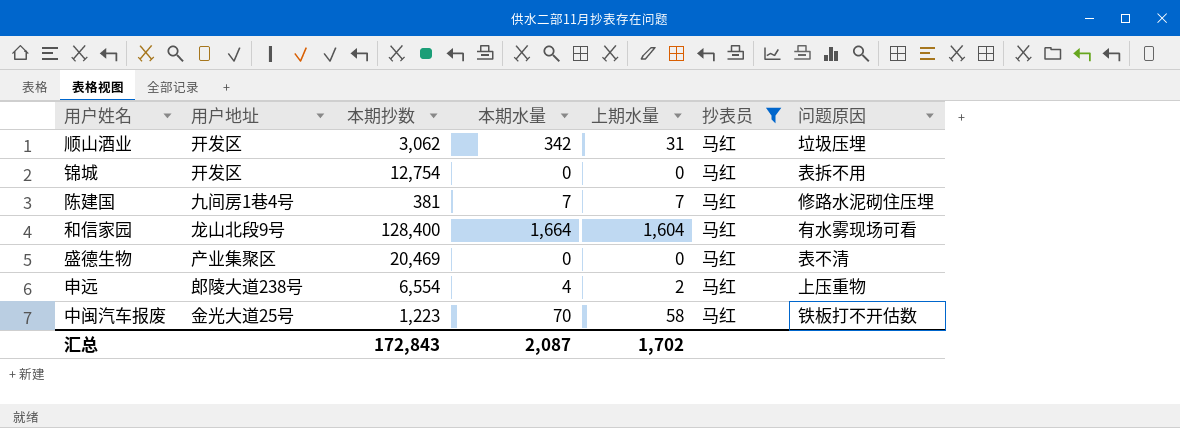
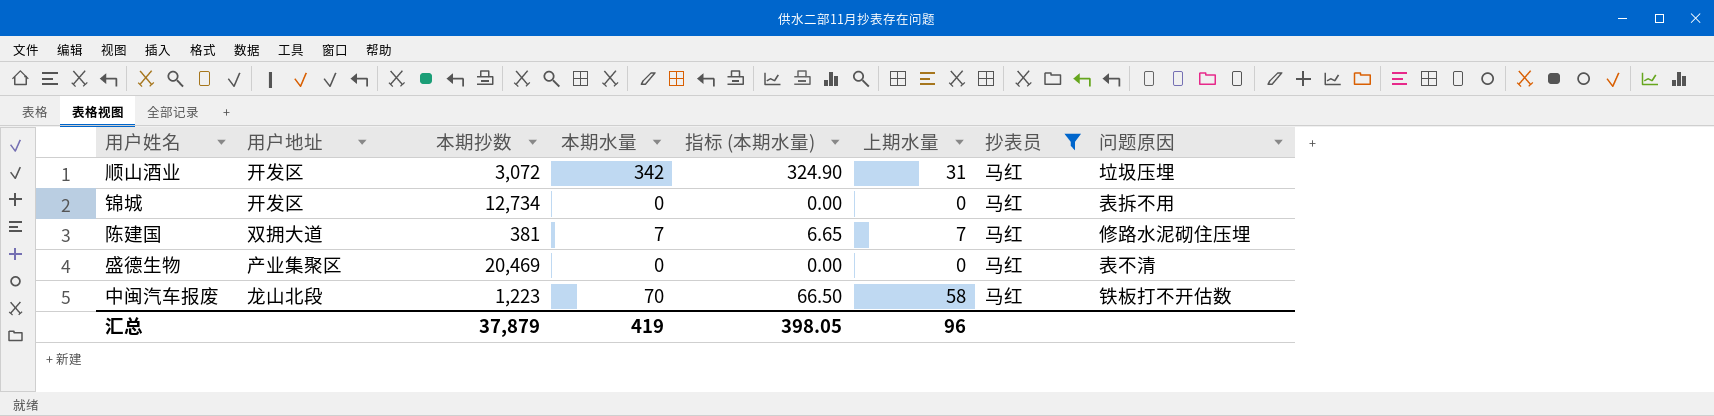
column 指标 (本期水量) | formula: none -> [本期水量] * 0.95
row 和信家园: 龙山北段9号 | 128,400 | 1,664 | 1,604 | 马红 | 有水雾现场可看 -> none
row 申远: 郎陵大道238号 | 6,554 | 4 | 2 | 马红 | 上压重物 -> none
顺山酒业 | 本期抄数: 3,062 -> 3,072
锦城 | 本期抄数: 12,754 -> 12,734
陈建国 | 用户地址: 九间房1巷4号 -> 双拥大道
中闽汽车报废 | 用户地址: 金光大道25号 -> 龙山北段
汇总 | 本期抄数: 172,843 -> 37,879
汇总 | 本期水量: 2,087 -> 419
汇总 | 上期水量: 1,702 -> 96

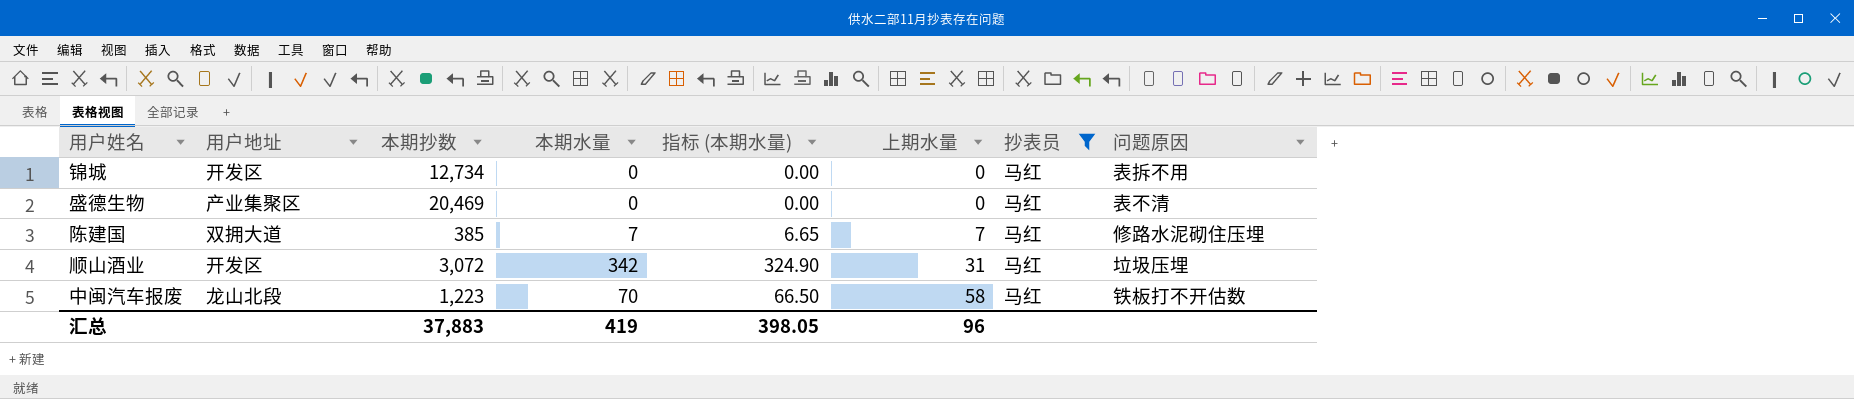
row order: none -> 上期水量 ascending
陈建国 | 本期抄数: 381 -> 385
汇总 | 本期抄数: 37,879 -> 37,883

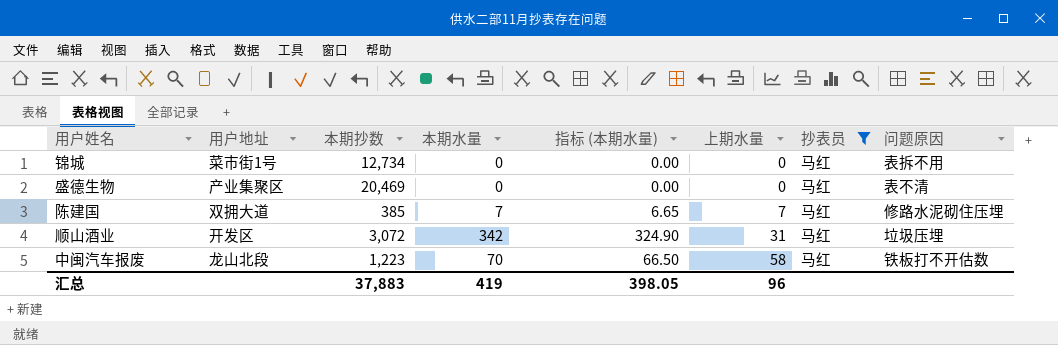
锦城 | 用户地址: 开发区 -> 菜市街1号

